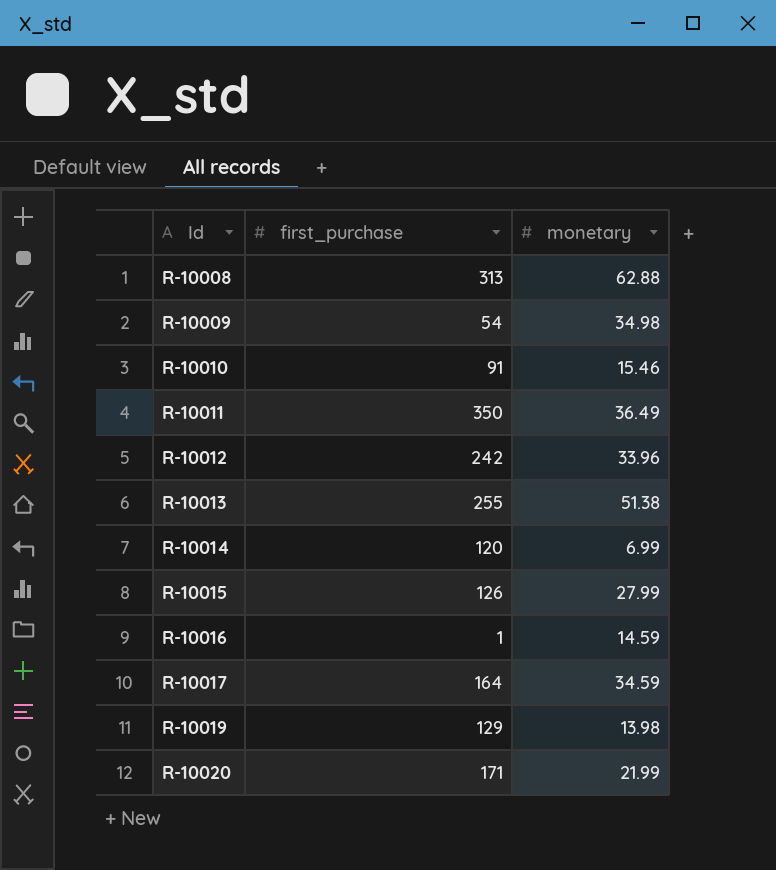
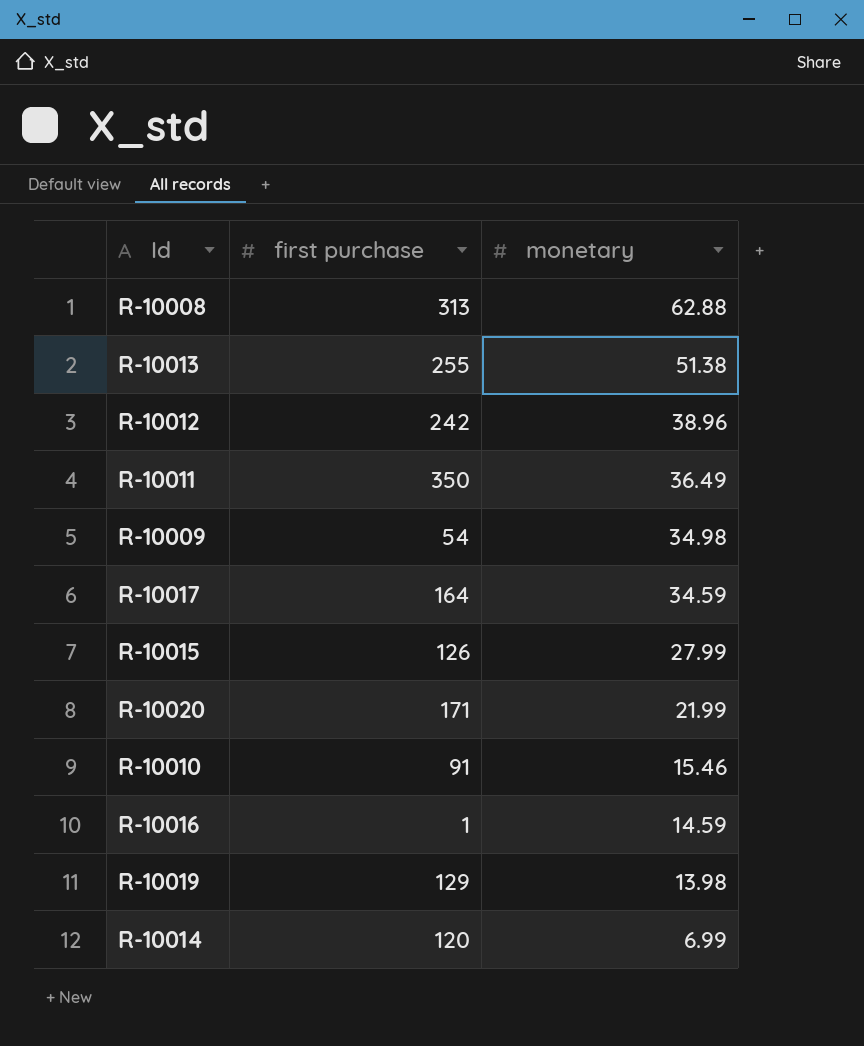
row order: Id ascending -> monetary descending
column name: first_purchase -> first purchase
R-10012 | monetary: 33.96 -> 38.96

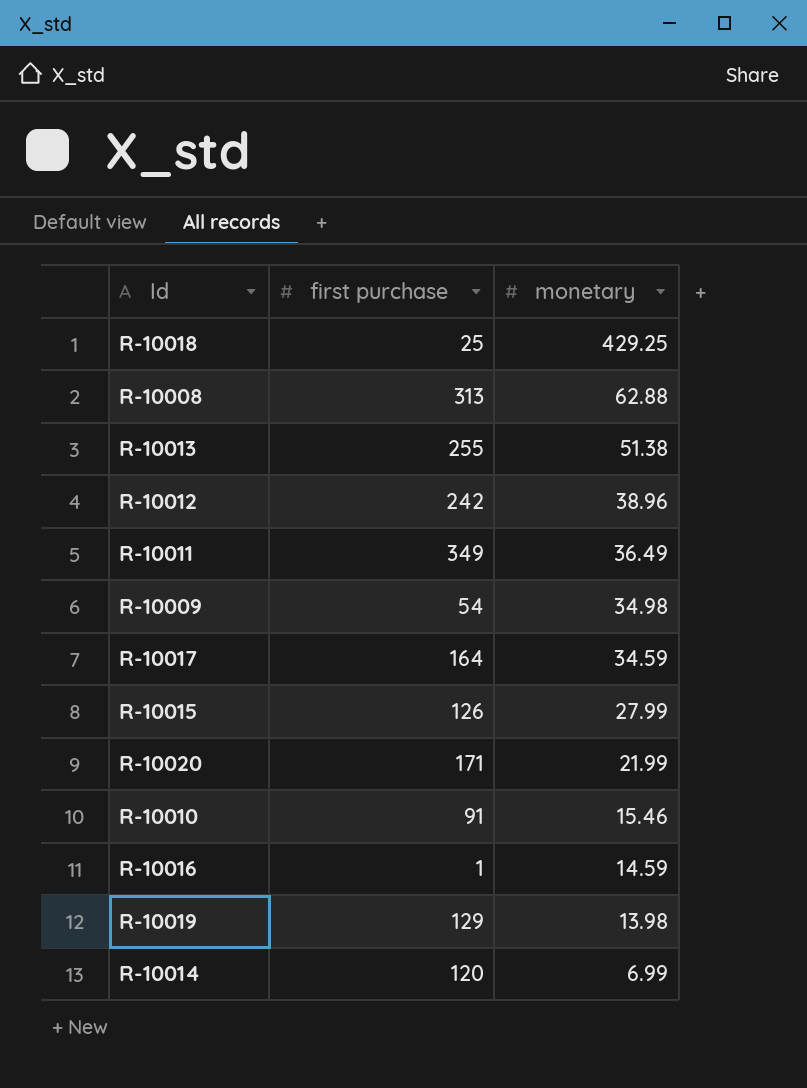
row R-10018: none -> 25 | 429.25
R-10011 | first purchase: 350 -> 349

